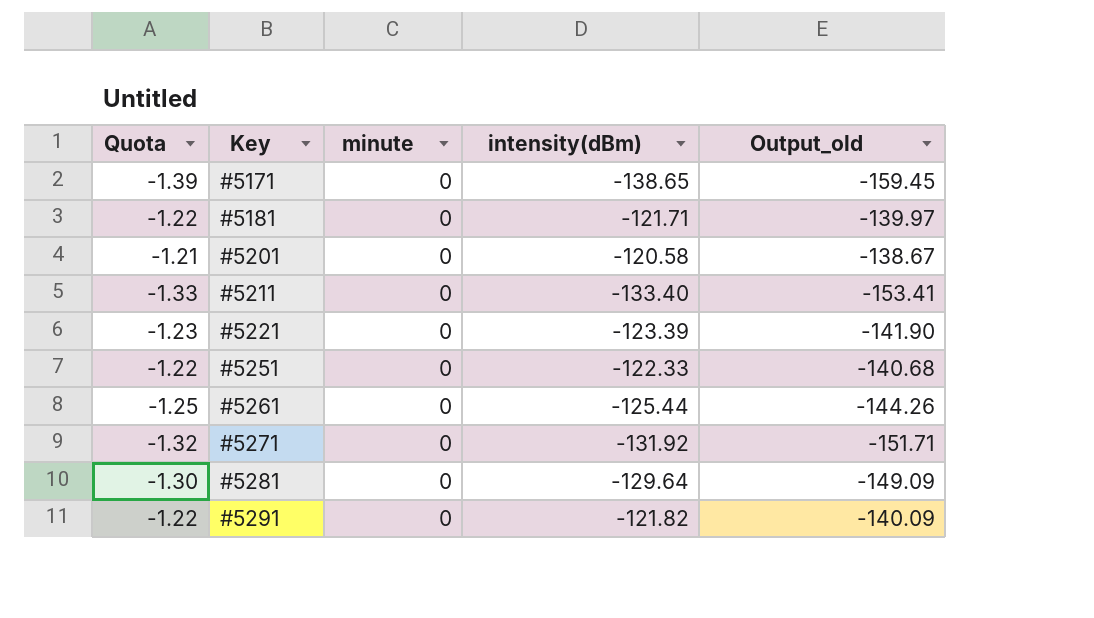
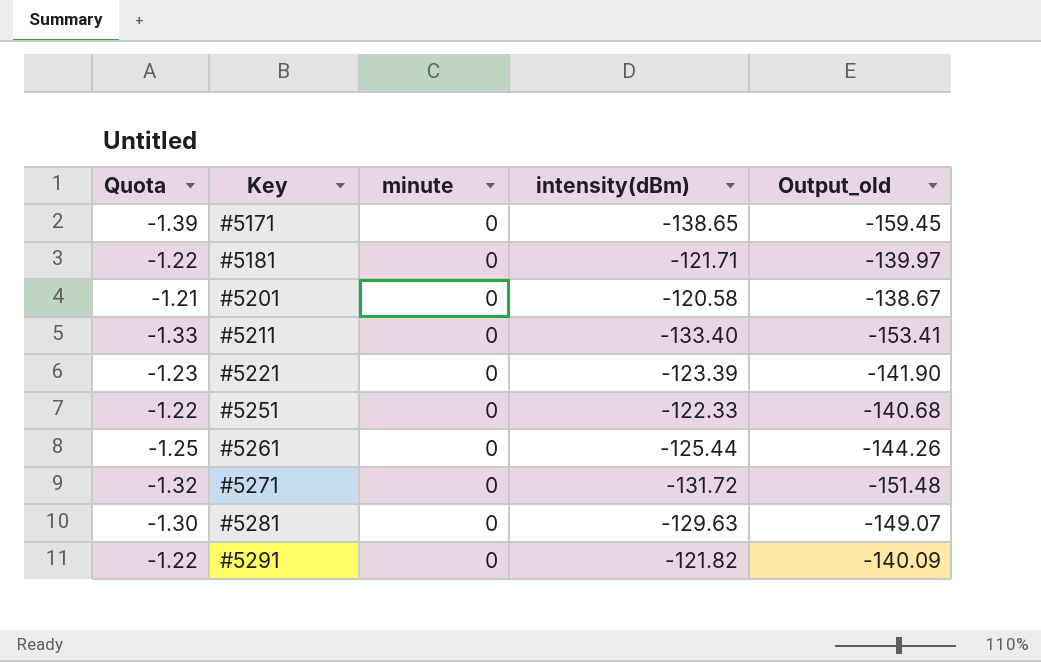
#5271 | intensity(dBm): -131.92 -> -131.72
#5271 | Output_old: -151.71 -> -151.48
#5281 | intensity(dBm): -129.64 -> -129.63
#5281 | Output_old: -149.09 -> -149.07

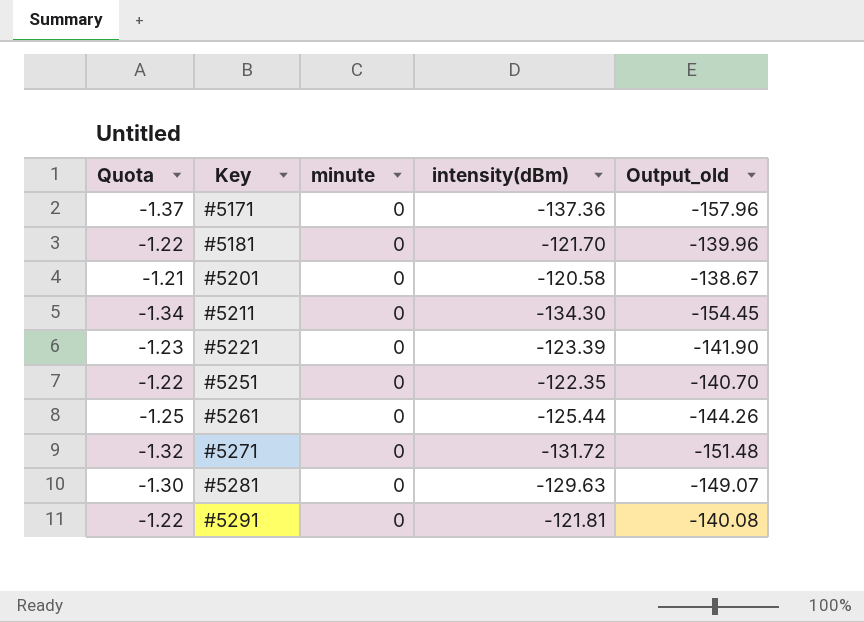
#5171 | Quota: -1.39 -> -1.37
#5171 | intensity(dBm): -138.65 -> -137.36
#5171 | Output_old: -159.45 -> -157.96
#5181 | intensity(dBm): -121.71 -> -121.70
#5181 | Output_old: -139.97 -> -139.96
#5211 | Quota: -1.33 -> -1.34
#5211 | intensity(dBm): -133.40 -> -134.30
#5211 | Output_old: -153.41 -> -154.45
#5251 | intensity(dBm): -122.33 -> -122.35
#5251 | Output_old: -140.68 -> -140.70
#5291 | intensity(dBm): -121.82 -> -121.81
#5291 | Output_old: -140.09 -> -140.08

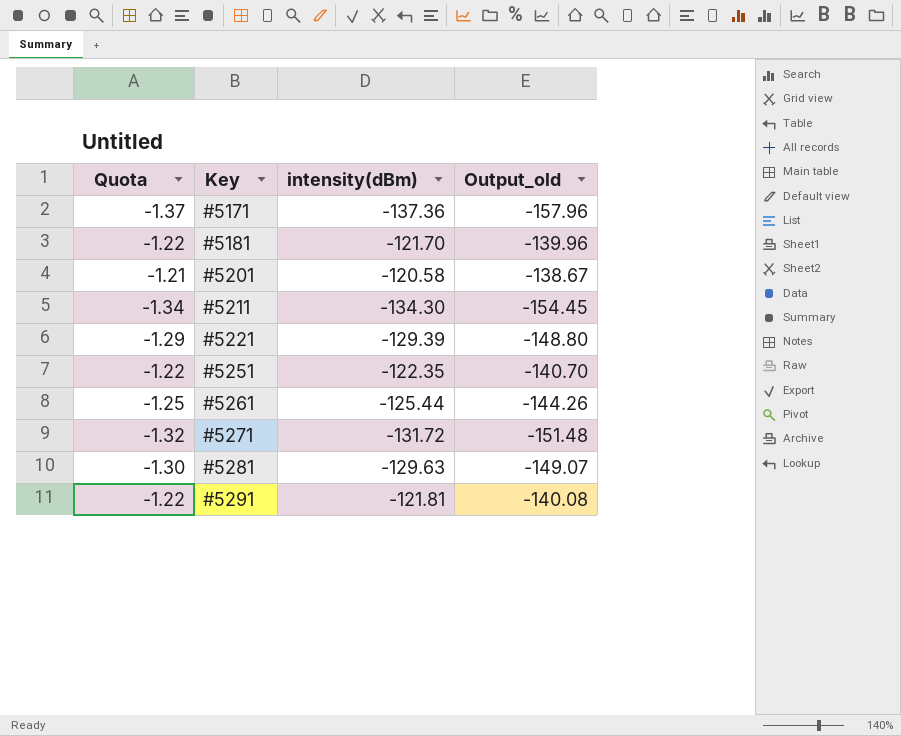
column minute | position: 3 -> none
#5221 | Quota: -1.23 -> -1.29
#5221 | intensity(dBm): -123.39 -> -129.39
#5221 | Output_old: -141.90 -> -148.80

